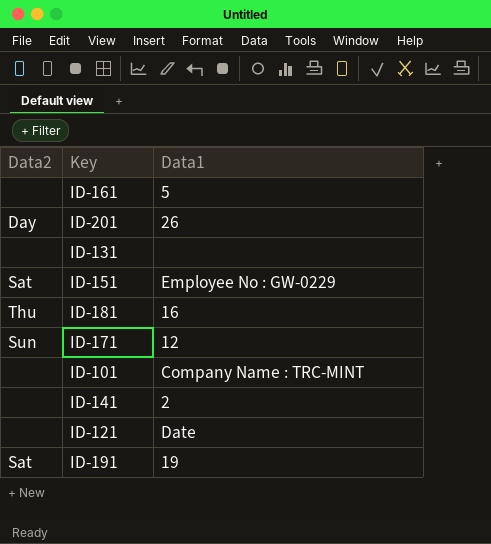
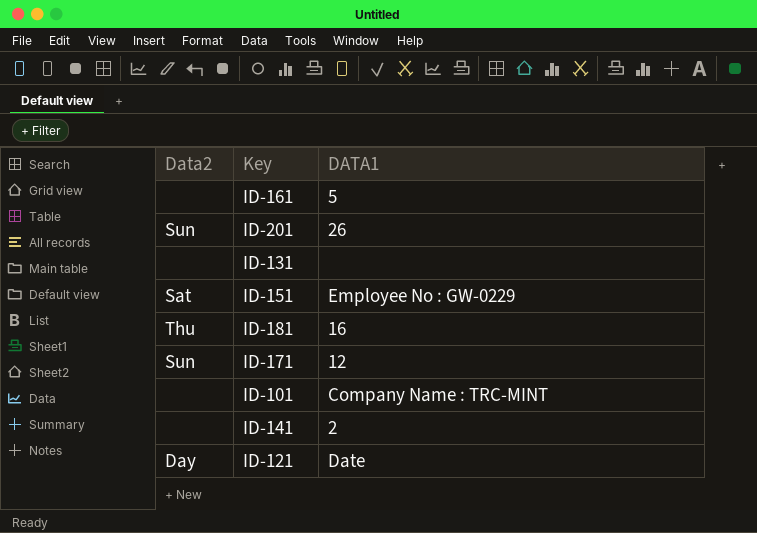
column name: Data1 -> DATA1
row ID-191: Sat | 19 -> none
ID-201 | Data2: Day -> Sun
ID-121 | Data2: none -> Day

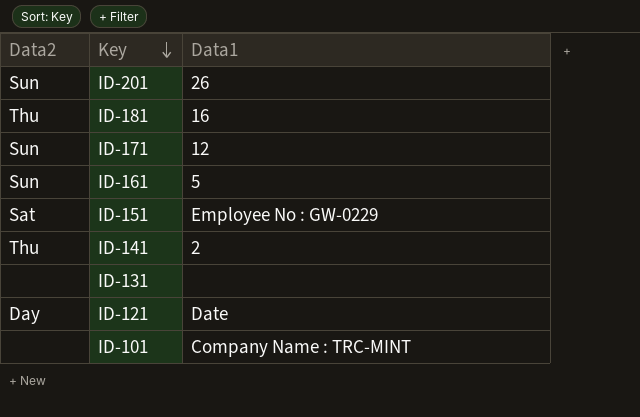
row order: none -> Key descending
column name: DATA1 -> Data1
ID-161 | Data2: none -> Sun
ID-141 | Data2: none -> Thu

